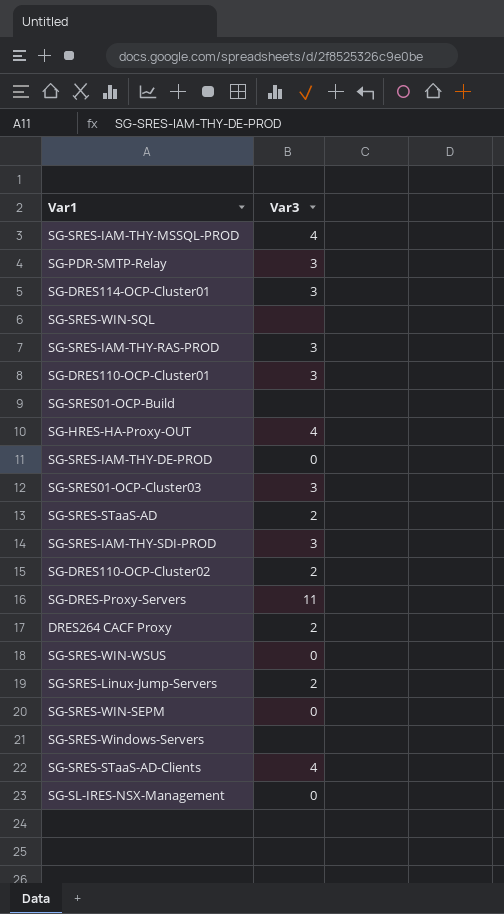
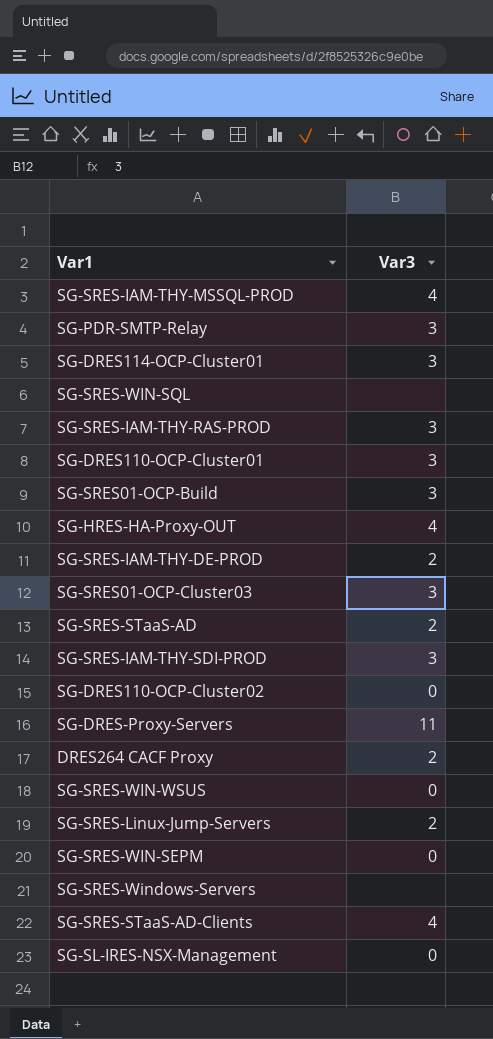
SG-SRES01-OCP-Build | Var3: none -> 3
SG-SRES-IAM-THY-DE-PROD | Var3: 0 -> 2
SG-DRES110-OCP-Cluster02 | Var3: 2 -> 0

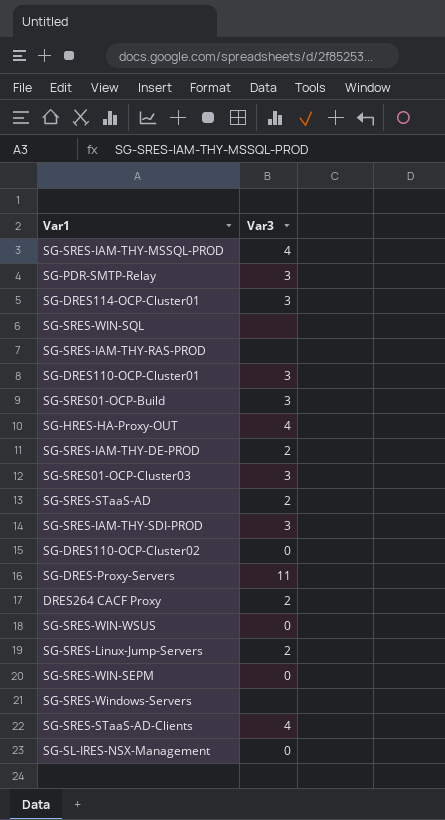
SG-SRES-IAM-THY-RAS-PROD | Var3: 3 -> none

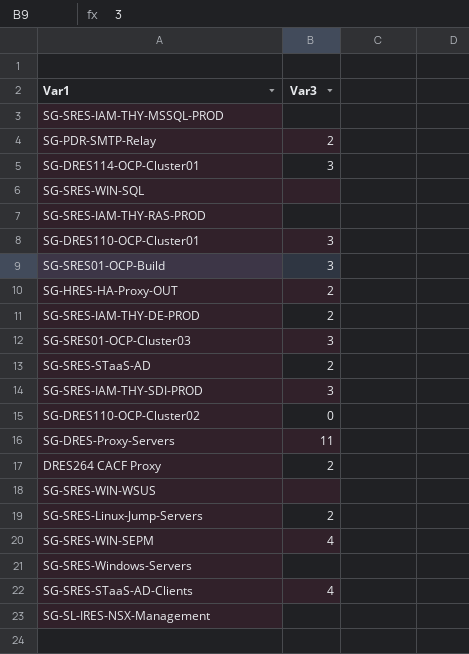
SG-SRES-IAM-THY-MSSQL-PROD | Var3: 4 -> none
SG-PDR-SMTP-Relay | Var3: 3 -> 2
SG-HRES-HA-Proxy-OUT | Var3: 4 -> 2
SG-SRES-WIN-WSUS | Var3: 0 -> none
SG-SRES-WIN-SEPM | Var3: 0 -> 4
SG-SL-IRES-NSX-Management | Var3: 0 -> none

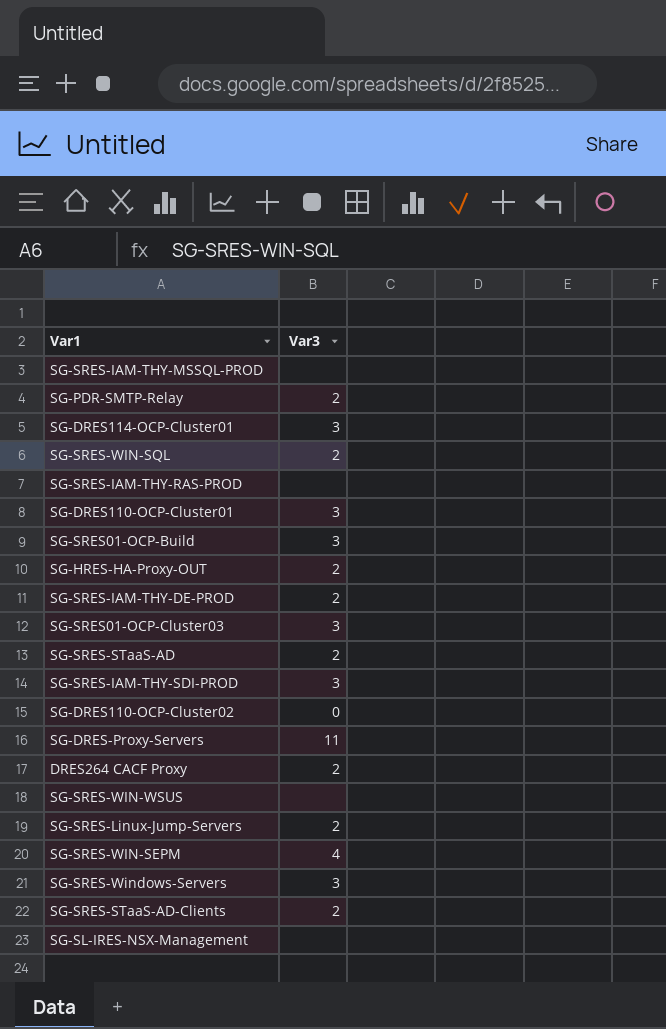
SG-SRES-WIN-SQL | Var3: none -> 2
SG-SRES-Windows-Servers | Var3: none -> 3
SG-SRES-STaaS-AD-Clients | Var3: 4 -> 2

